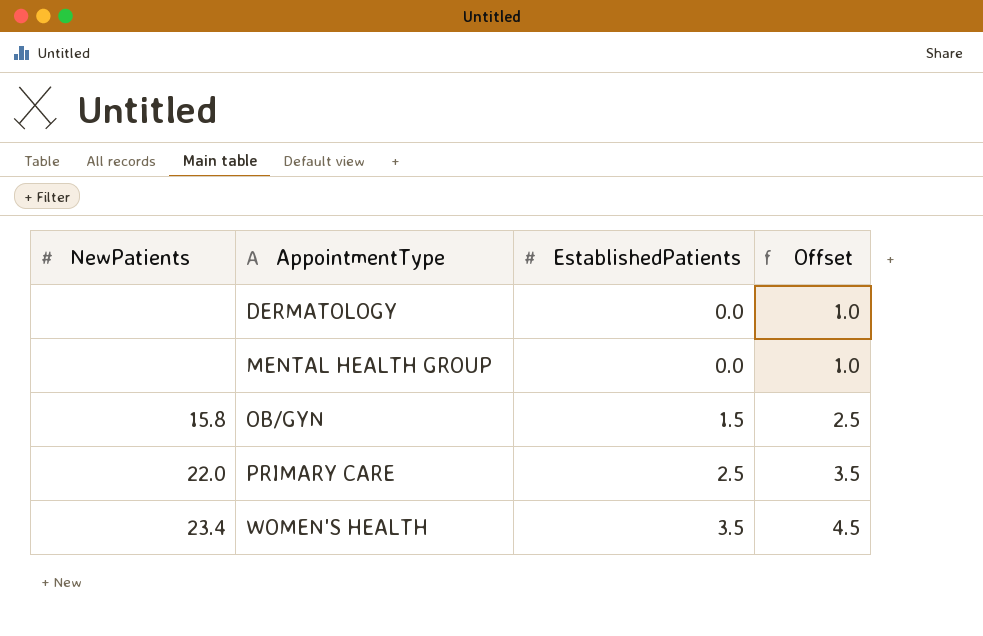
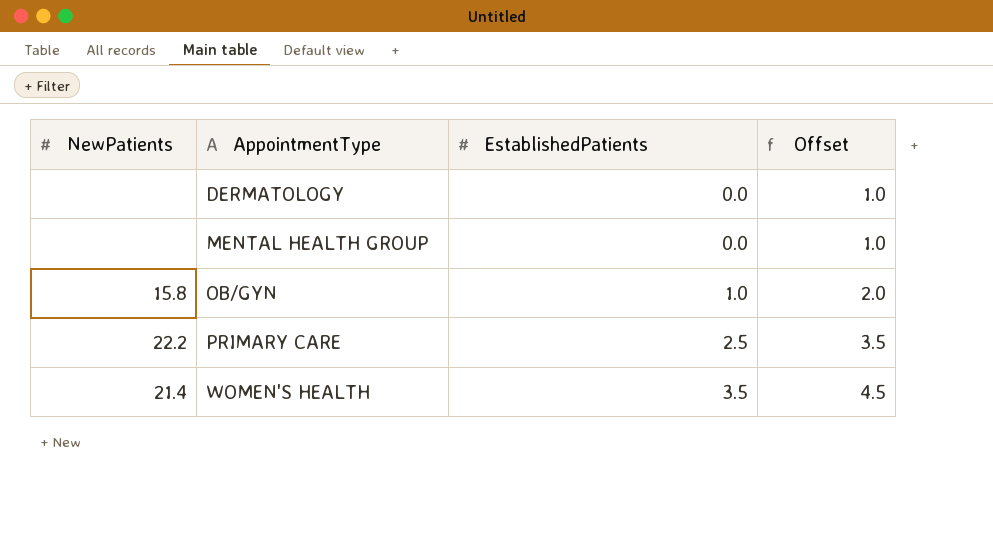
OB/GYN | EstablishedPatients: 1.5 -> 1.0
OB/GYN | Offset: 2.5 -> 2.0
PRIMARY CARE | NewPatients: 22.0 -> 22.2
WOMEN'S HEALTH | NewPatients: 23.4 -> 21.4

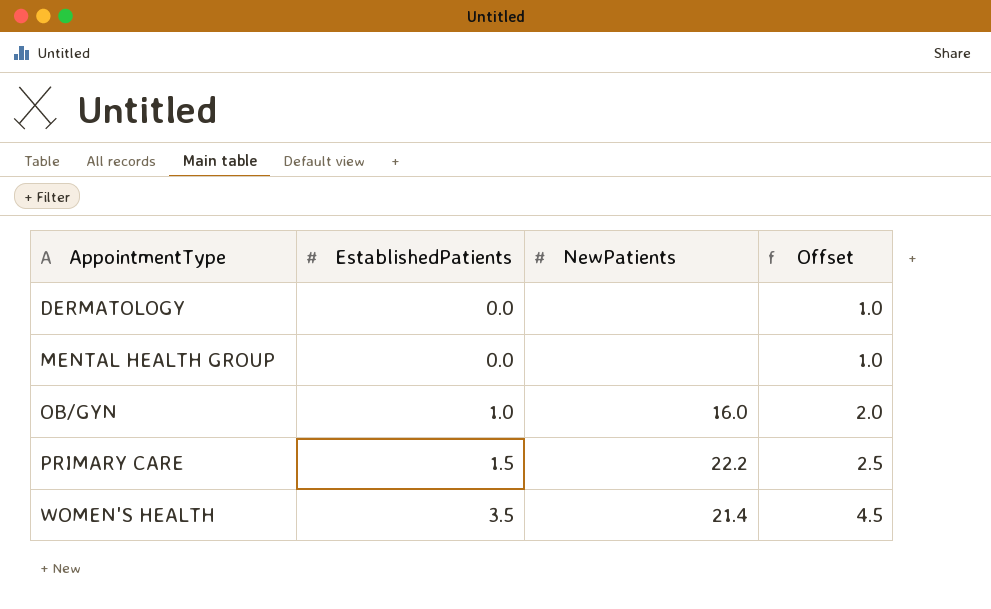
column NewPatients | position: 1 -> 3
OB/GYN | NewPatients: 15.8 -> 16.0
PRIMARY CARE | EstablishedPatients: 2.5 -> 1.5
PRIMARY CARE | Offset: 3.5 -> 2.5

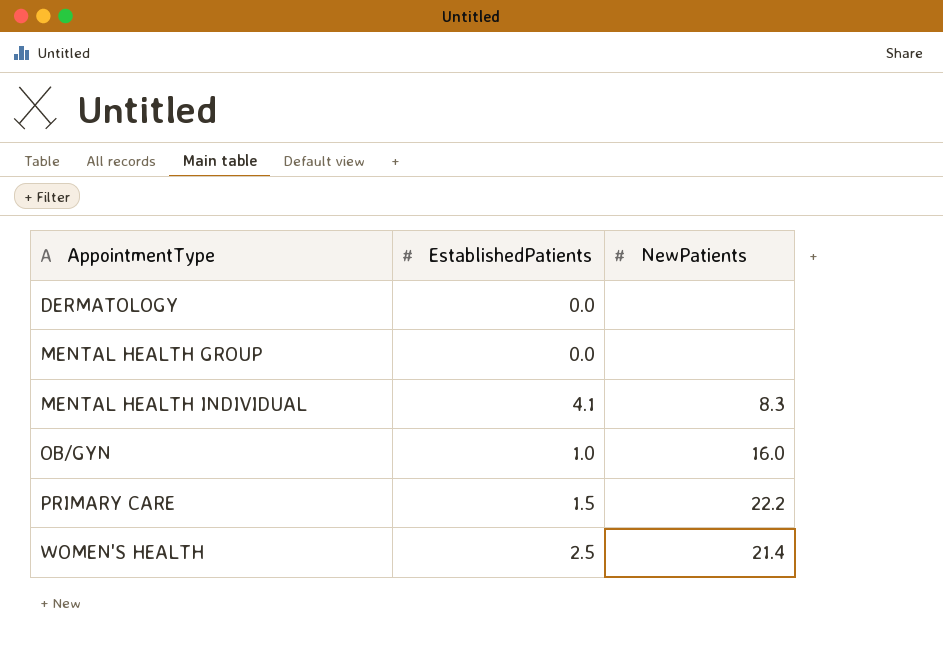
column Offset | formula: [EstablishedPatients] + 1 -> none
row MENTAL HEALTH INDIVIDUAL: none -> 4.1 | 8.3
WOMEN'S HEALTH | EstablishedPatients: 3.5 -> 2.5

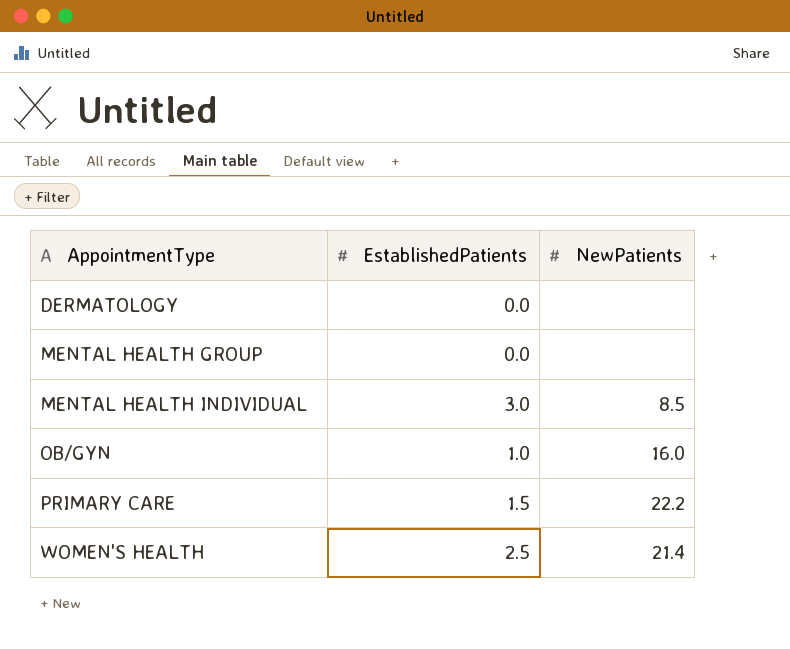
MENTAL HEALTH INDIVIDUAL | EstablishedPatients: 4.1 -> 3.0
MENTAL HEALTH INDIVIDUAL | NewPatients: 8.3 -> 8.5

